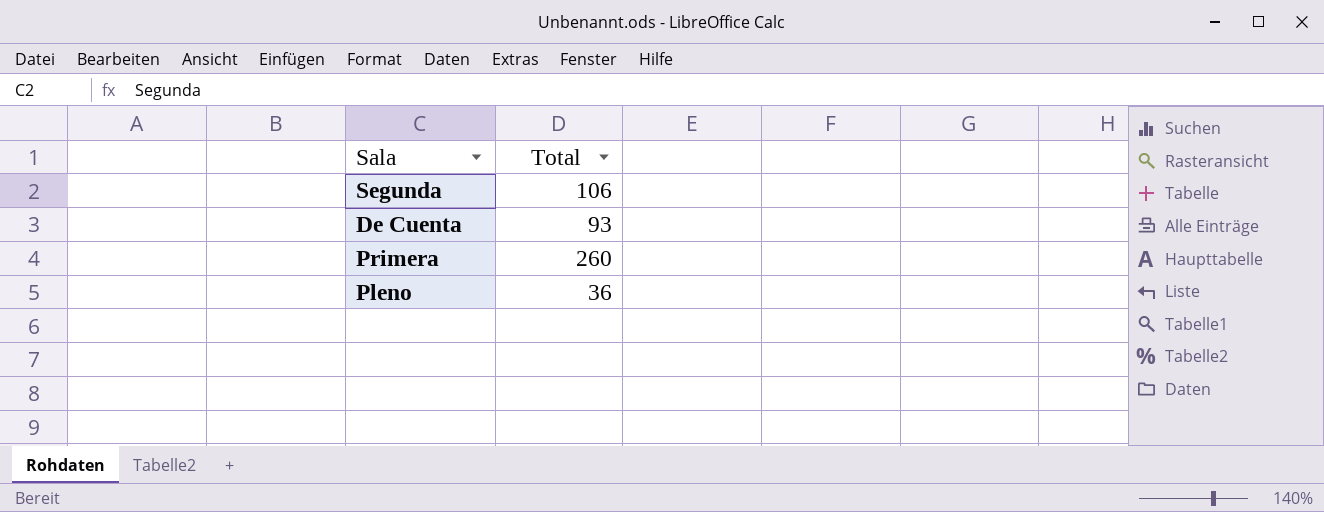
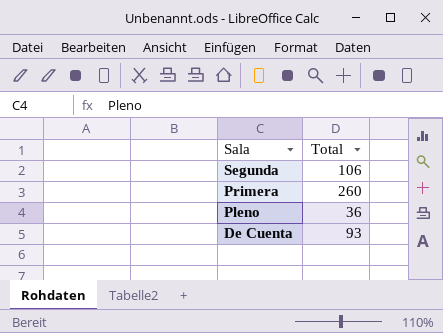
row order: none -> Sala descending

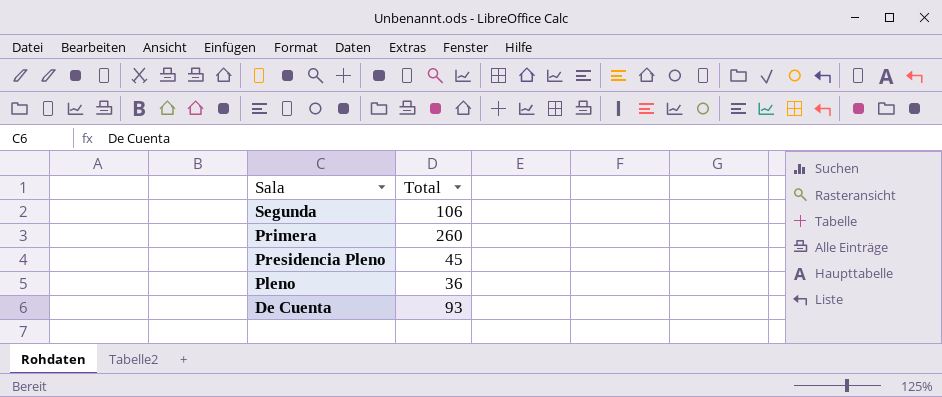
row Presidencia Pleno: none -> 45

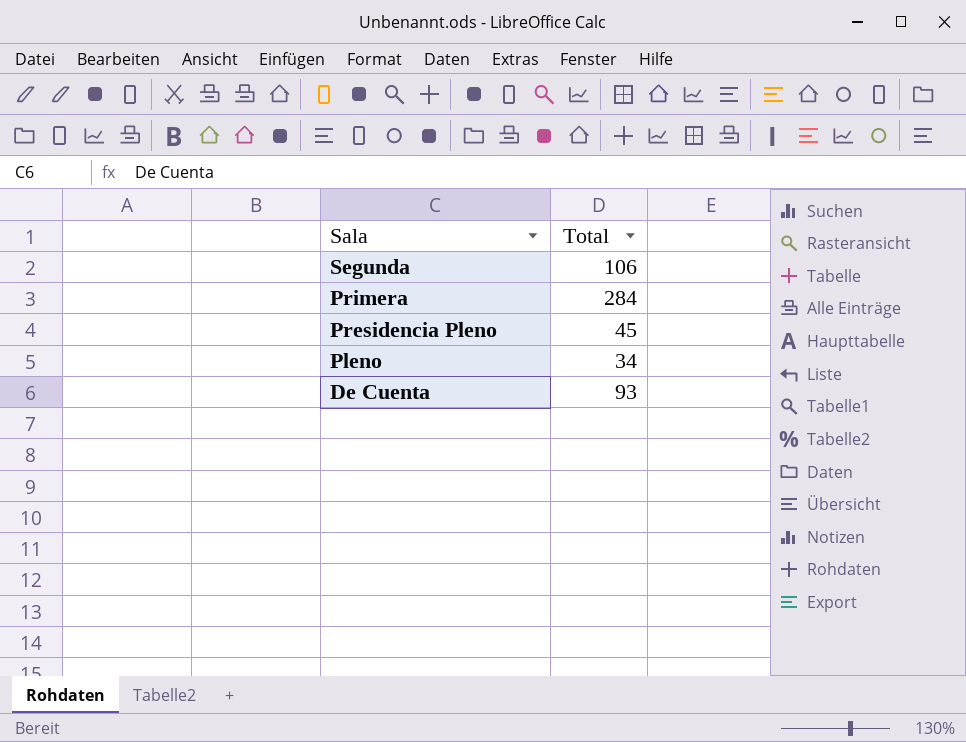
Primera | Total: 260 -> 284
Pleno | Total: 36 -> 34

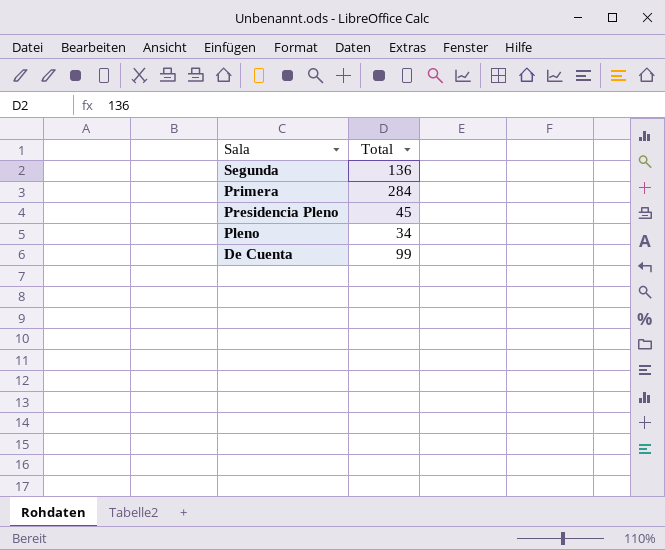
Segunda | Total: 106 -> 136
De Cuenta | Total: 93 -> 99

